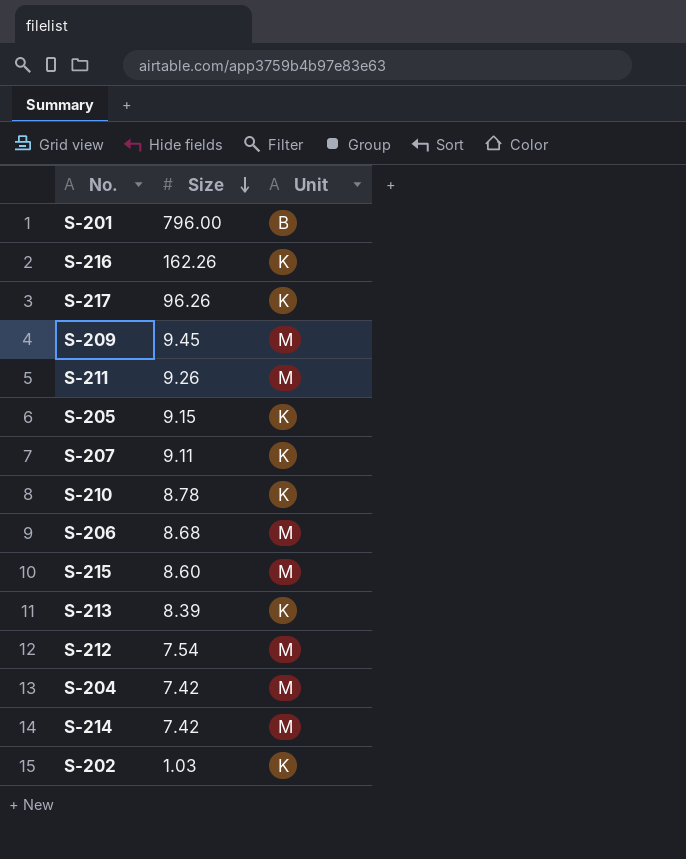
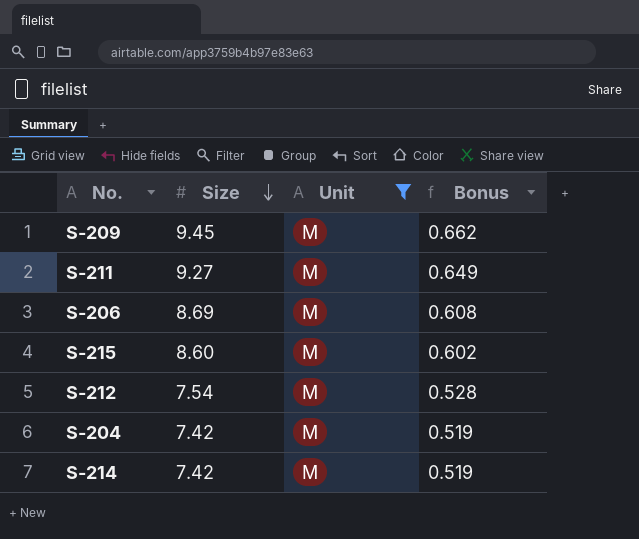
filter: none -> Unit = M
column Bonus | formula: none -> [Size] * 0.07
S-211 | Size: 9.26 -> 9.27
S-206 | Size: 8.68 -> 8.69

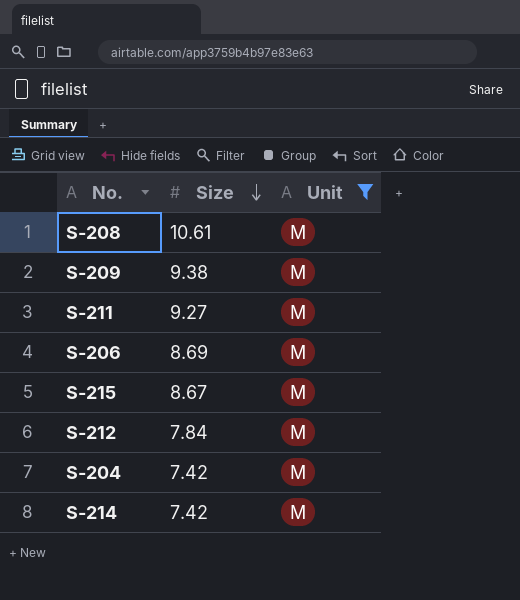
column Bonus | formula: [Size] * 0.07 -> none
row S-208: none -> 10.61 | M
S-209 | Size: 9.45 -> 9.38
S-215 | Size: 8.60 -> 8.67
S-212 | Size: 7.54 -> 7.84

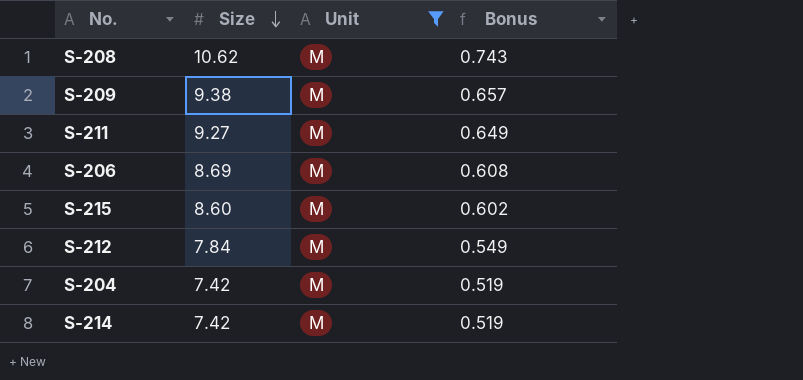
column Bonus | formula: none -> [Size] * 0.07
S-208 | Size: 10.61 -> 10.62
S-215 | Size: 8.67 -> 8.60

